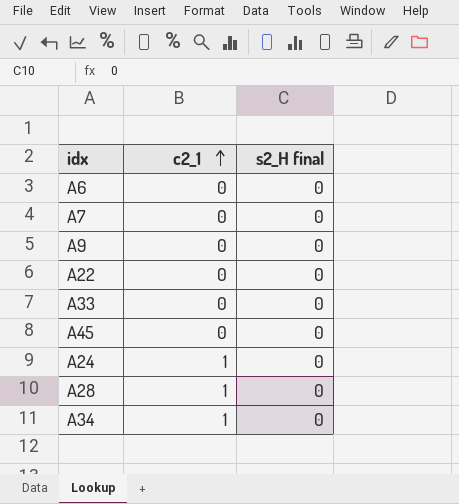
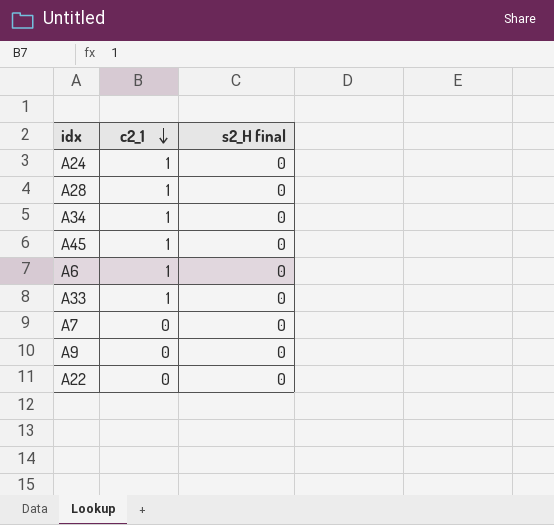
row order: c2_1 ascending -> c2_1 descending
A45 | c2_1: 0 -> 1
A6 | c2_1: 0 -> 1
A33 | c2_1: 0 -> 1

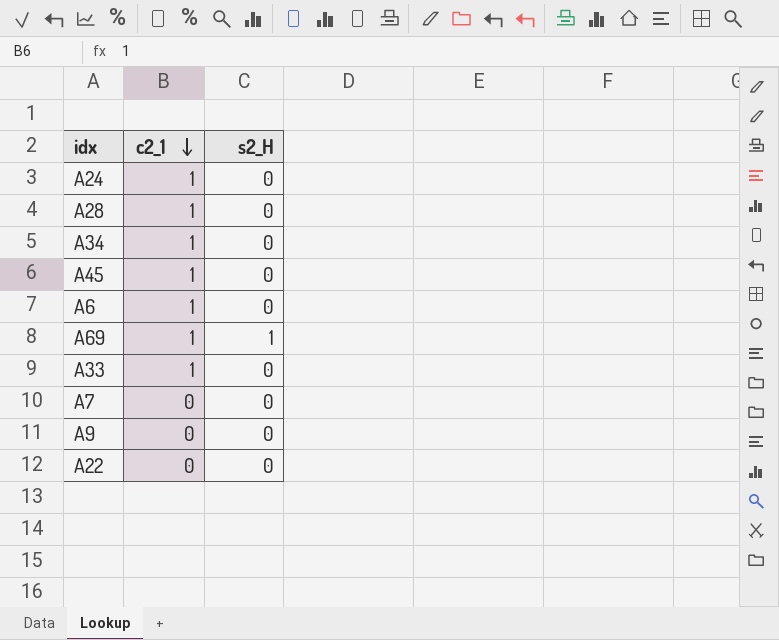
column name: s2_H final -> s2_H
row A69: none -> 1 | 1

